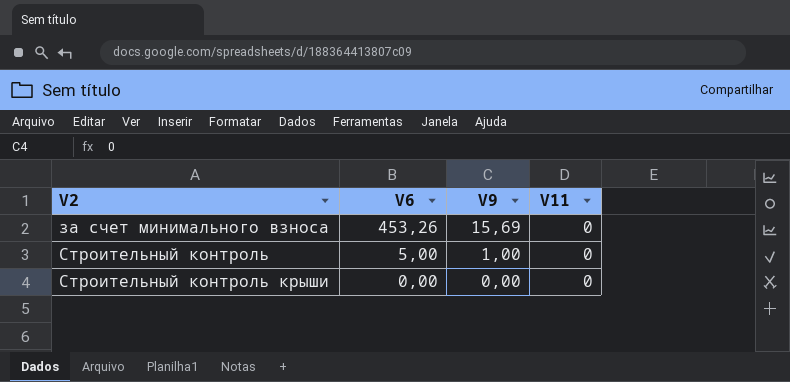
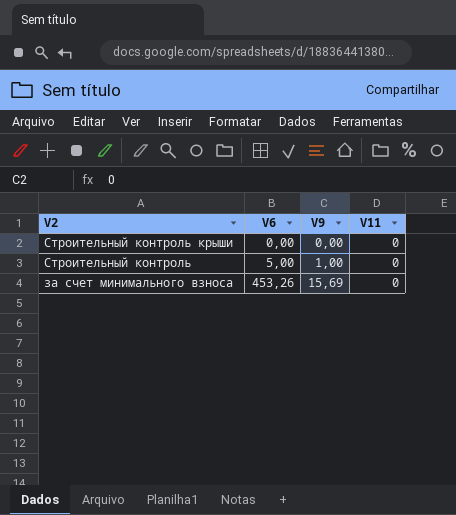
row order: V2 ascending -> V2 descending

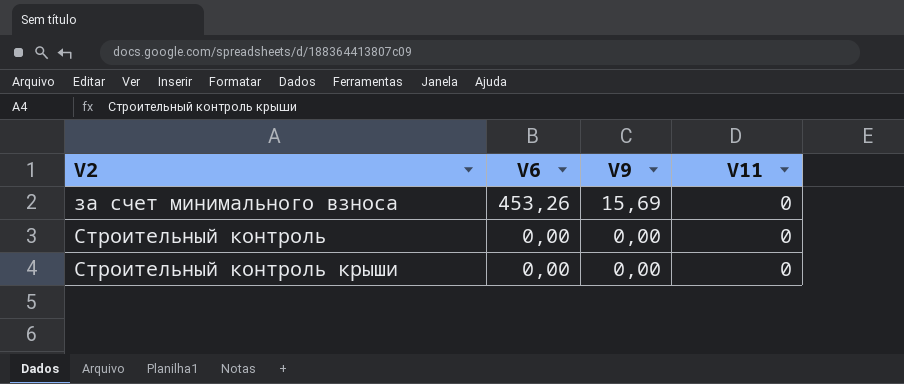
row order: V2 descending -> V2 ascending
Строительный контроль | V6: 5,00 -> 0,00
Строительный контроль | V9: 1,00 -> 0,00

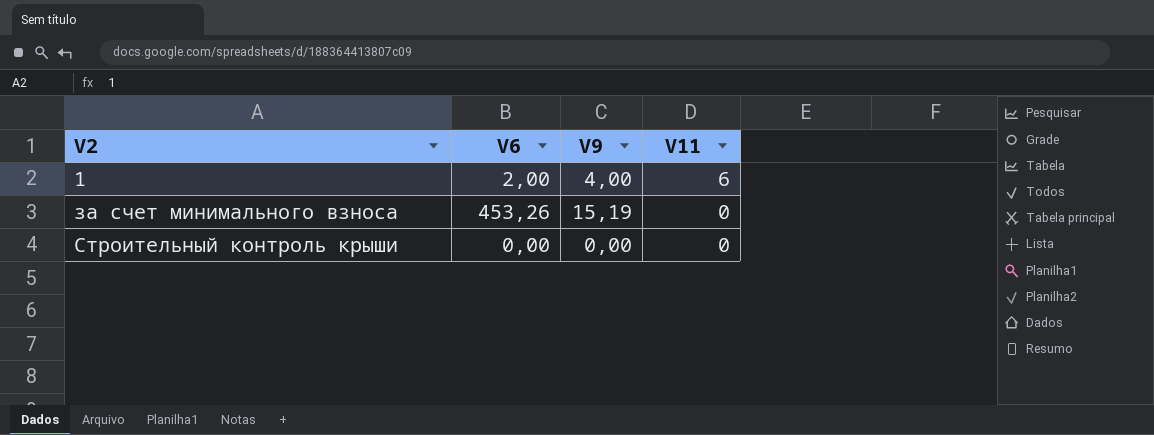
row Строительный контроль: 0,00 | 0,00 | 0 -> none
row 1: none -> 2,00 | 4,00 | 6
за счет минимального взноса | V9: 15,69 -> 15,19

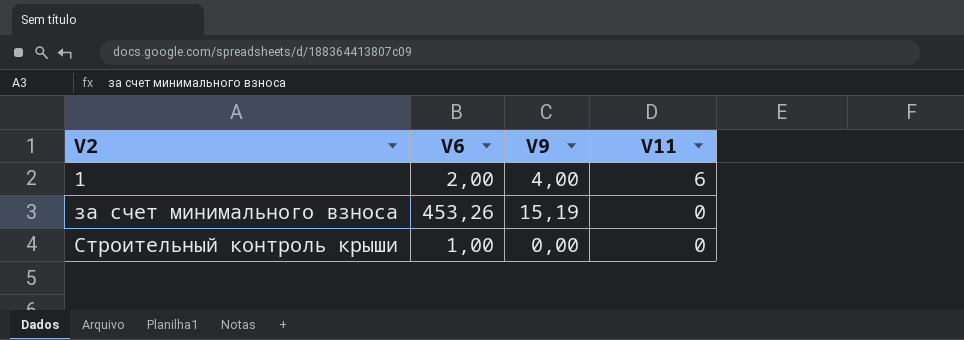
Строительный контроль крыши | V6: 0,00 -> 1,00

